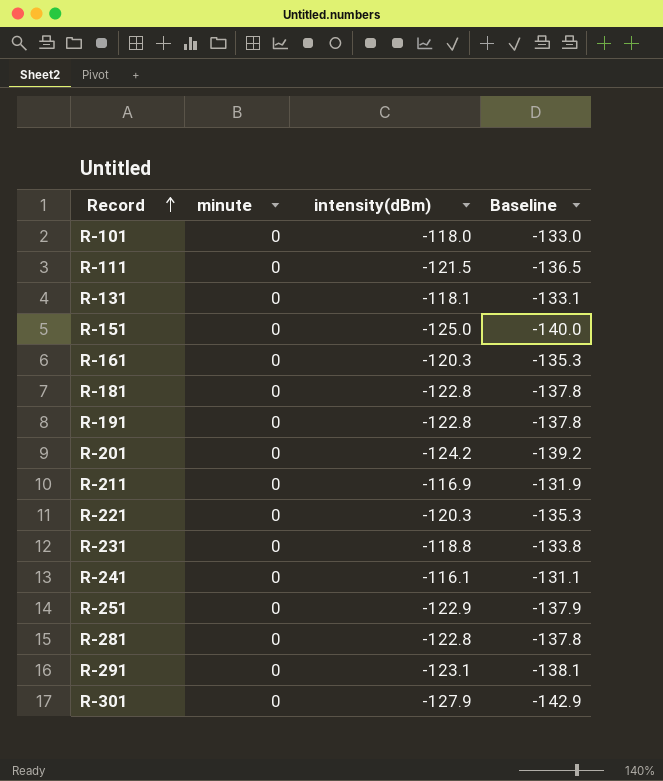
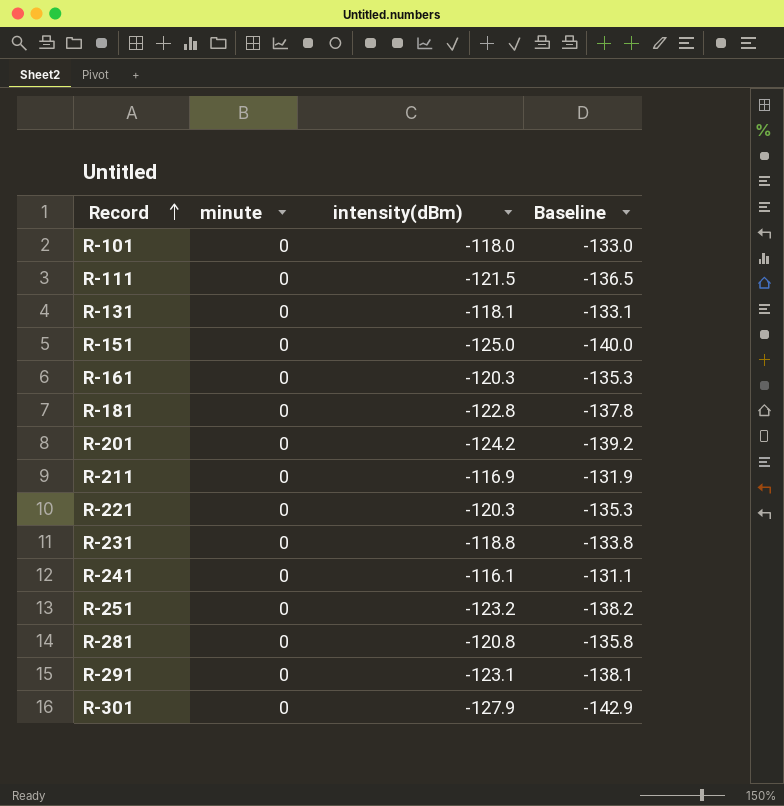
row R-191: 0 | -122.8 | -137.8 -> none
R-251 | intensity(dBm): -122.9 -> -123.2
R-251 | Baseline: -137.9 -> -138.2
R-281 | intensity(dBm): -122.8 -> -120.8
R-281 | Baseline: -137.8 -> -135.8

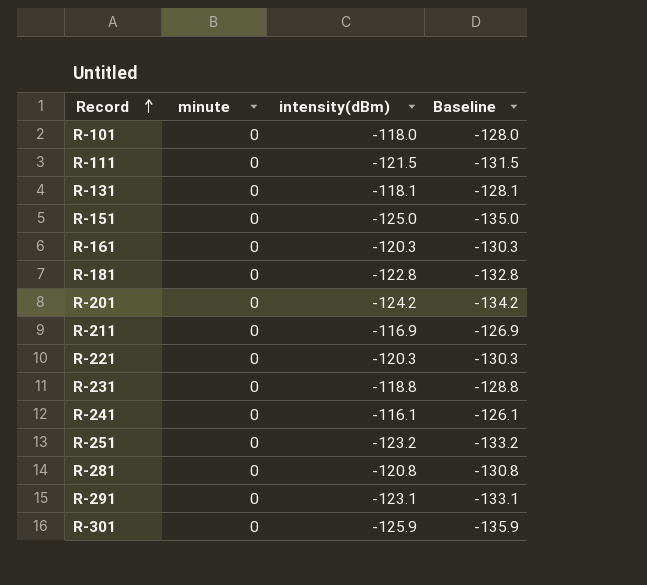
column Baseline | formula: [intensity(dBm)] - 15 -> [intensity(dBm)] - 10
R-301 | intensity(dBm): -127.9 -> -125.9

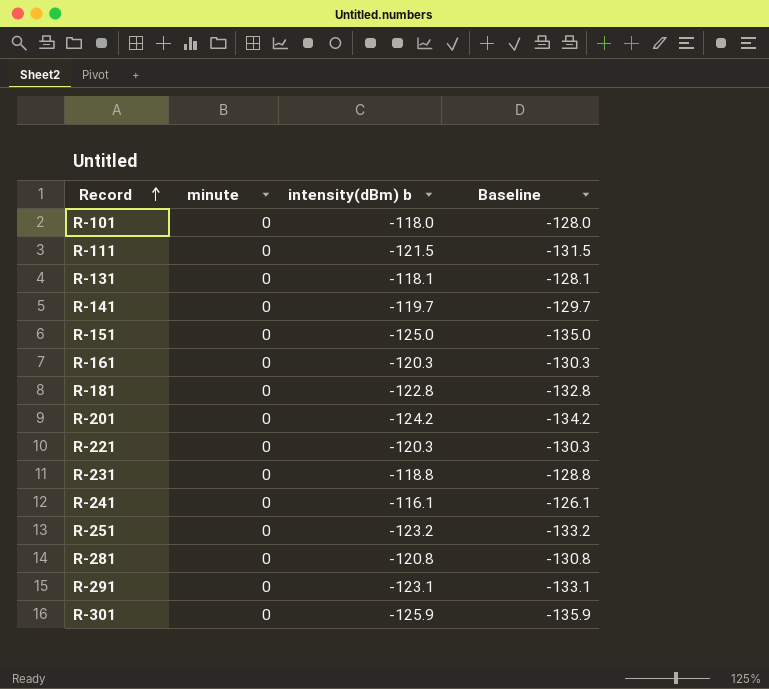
column name: intensity(dBm) -> intensity(dBm) b
row R-211: 0 | -116.9 | -126.9 -> none
row R-141: none -> 0 | -119.7 | -129.7

